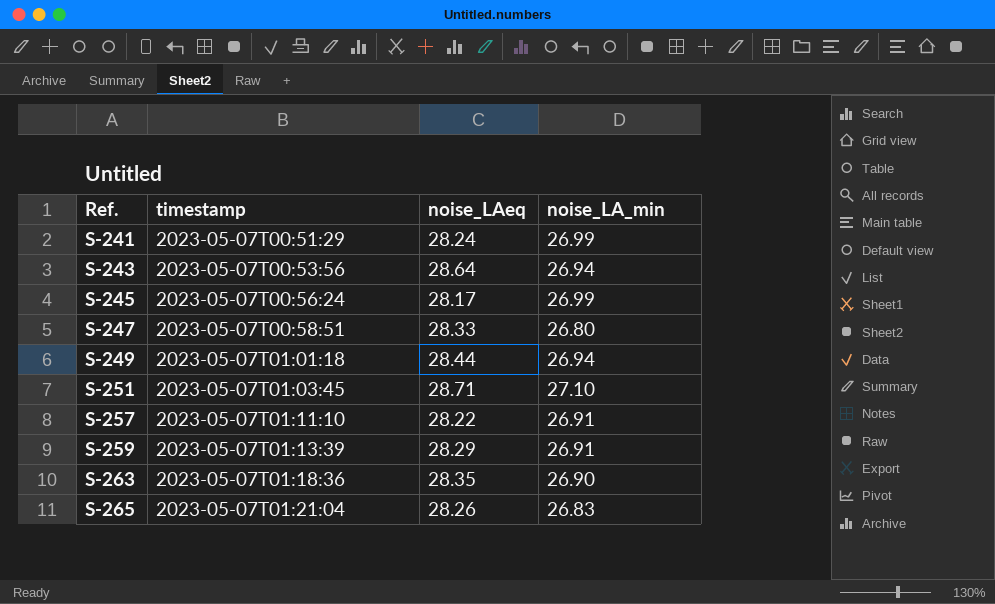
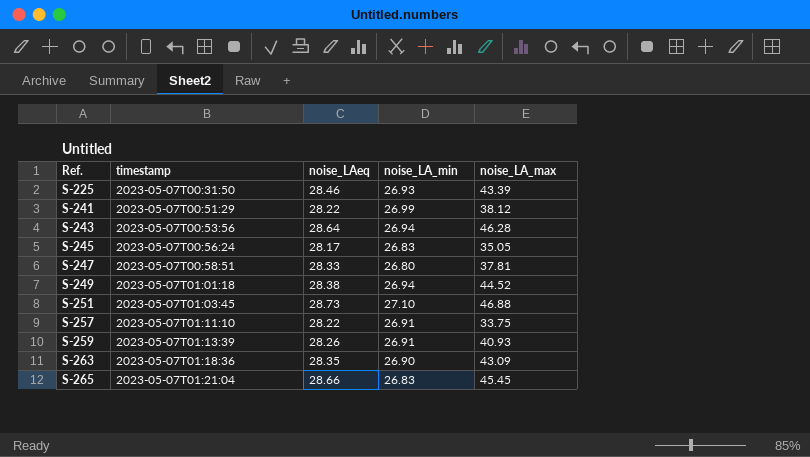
column noise_LA_max | position: none -> 5
row S-225: none -> 2023-05-07T00:31:50 | 28.46 | 26.93 | 43.39
S-241 | noise_LAeq: 28.24 -> 28.22
S-245 | noise_LA_min: 26.99 -> 26.83
S-249 | noise_LAeq: 28.44 -> 28.38
S-251 | noise_LAeq: 28.71 -> 28.73
S-259 | noise_LAeq: 28.29 -> 28.26
S-265 | noise_LAeq: 28.26 -> 28.66

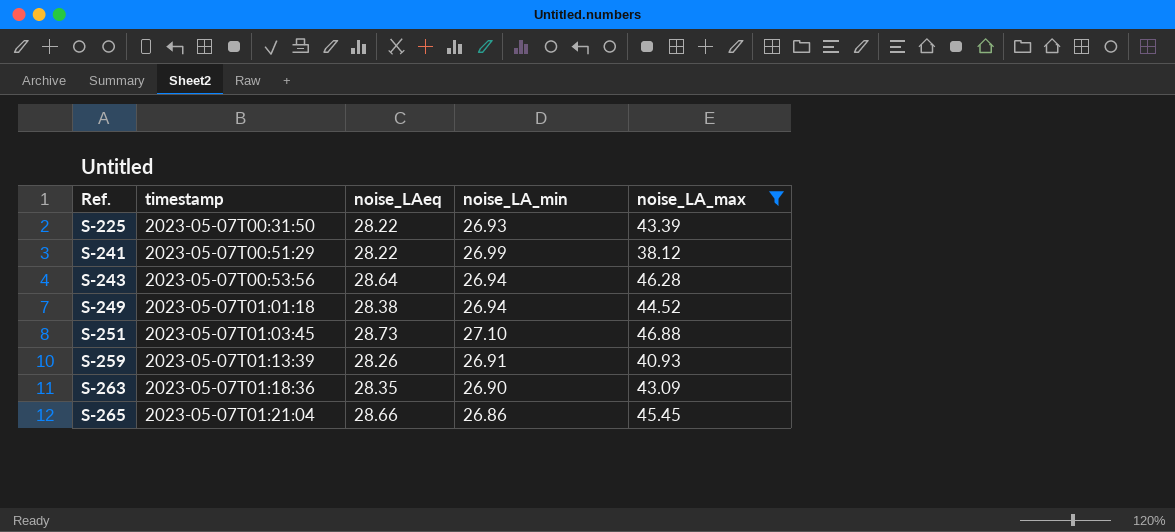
filter: none -> noise_LA_max >= 38.12
S-225 | noise_LAeq: 28.46 -> 28.22
S-265 | noise_LA_min: 26.83 -> 26.86

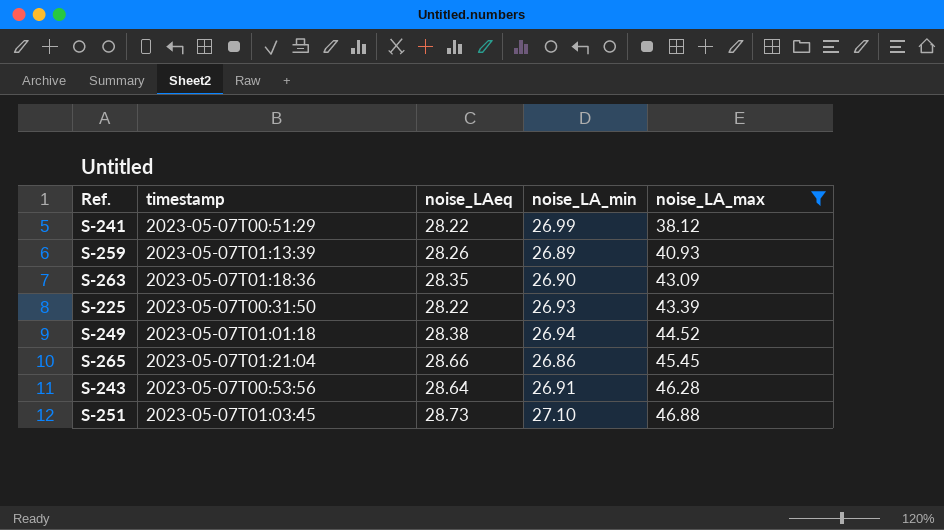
row order: Ref. ascending -> noise_LA_max ascending
S-259 | noise_LA_min: 26.91 -> 26.89
S-243 | noise_LA_min: 26.94 -> 26.91

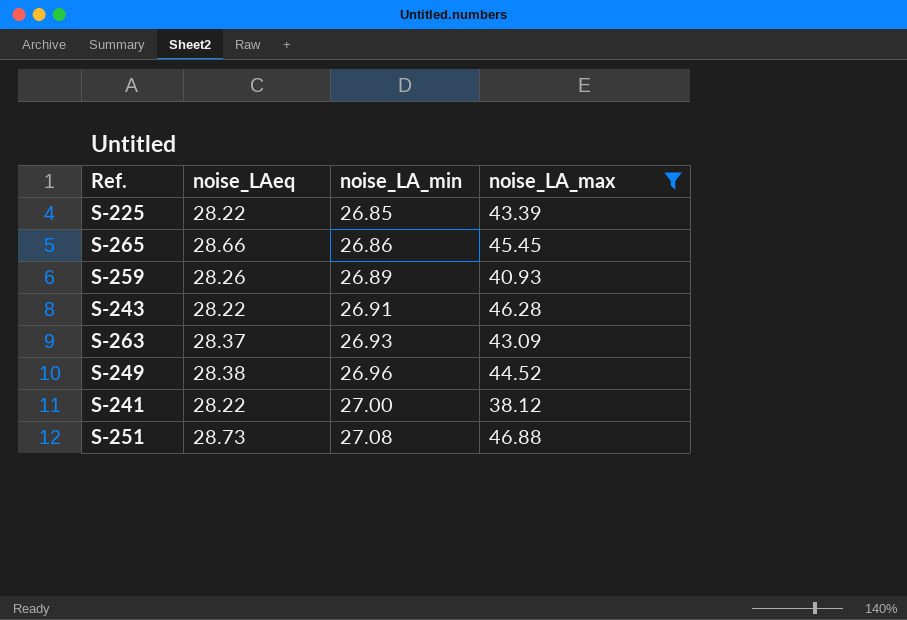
row order: noise_LA_max ascending -> noise_LA_min ascending
column timestamp | position: 2 -> none
S-225 | noise_LA_min: 26.93 -> 26.85
S-243 | noise_LAeq: 28.64 -> 28.22
S-263 | noise_LAeq: 28.35 -> 28.37
S-263 | noise_LA_min: 26.90 -> 26.93
S-249 | noise_LA_min: 26.94 -> 26.96
S-241 | noise_LA_min: 26.99 -> 27.00
S-251 | noise_LA_min: 27.10 -> 27.08

